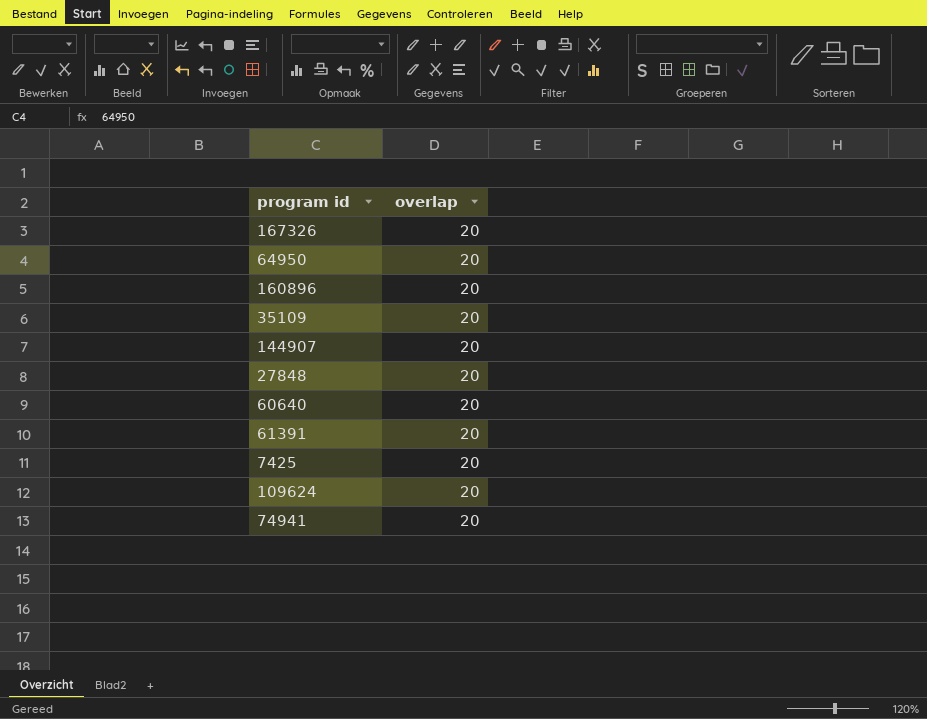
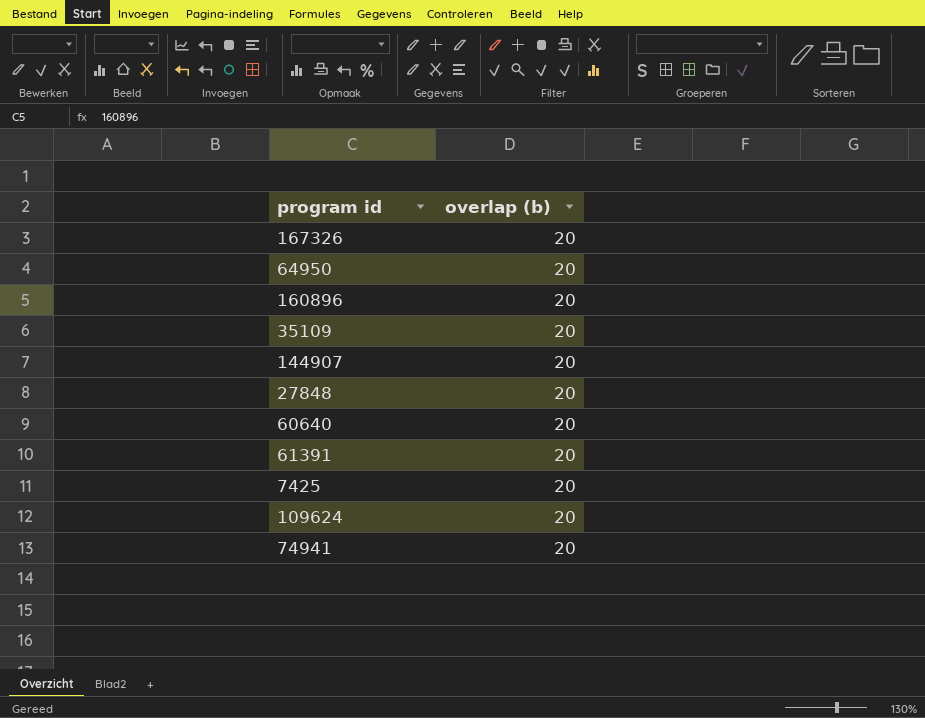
column name: overlap -> overlap (b)

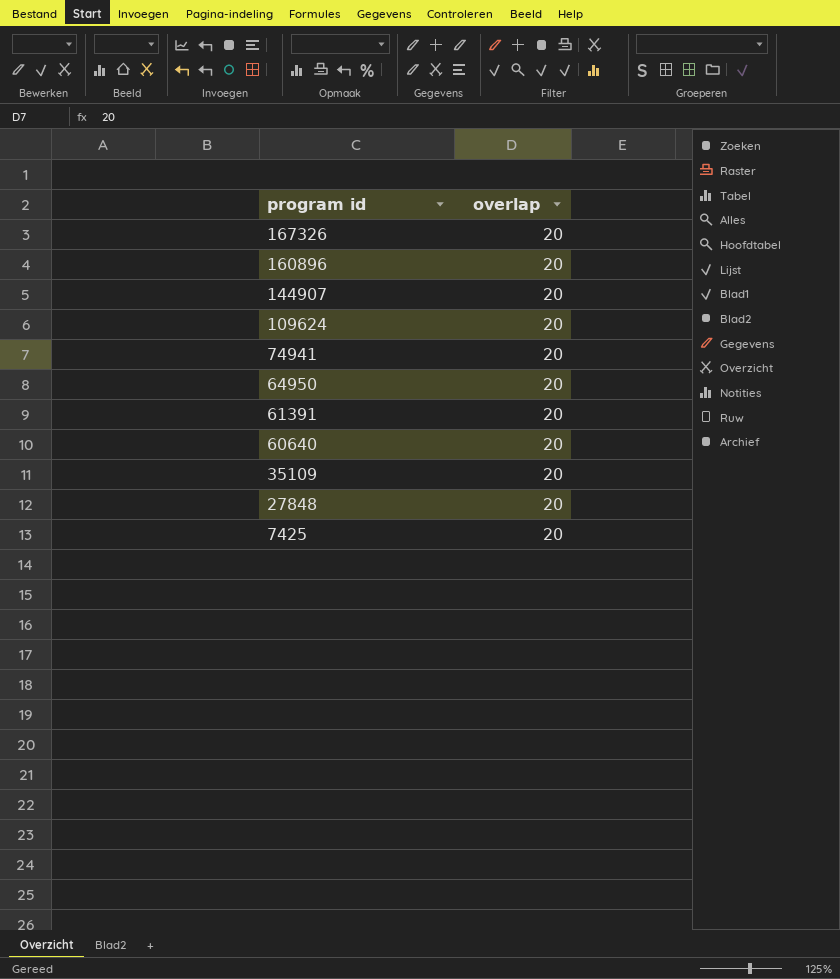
row order: none -> program id descending
column name: overlap (b) -> overlap

